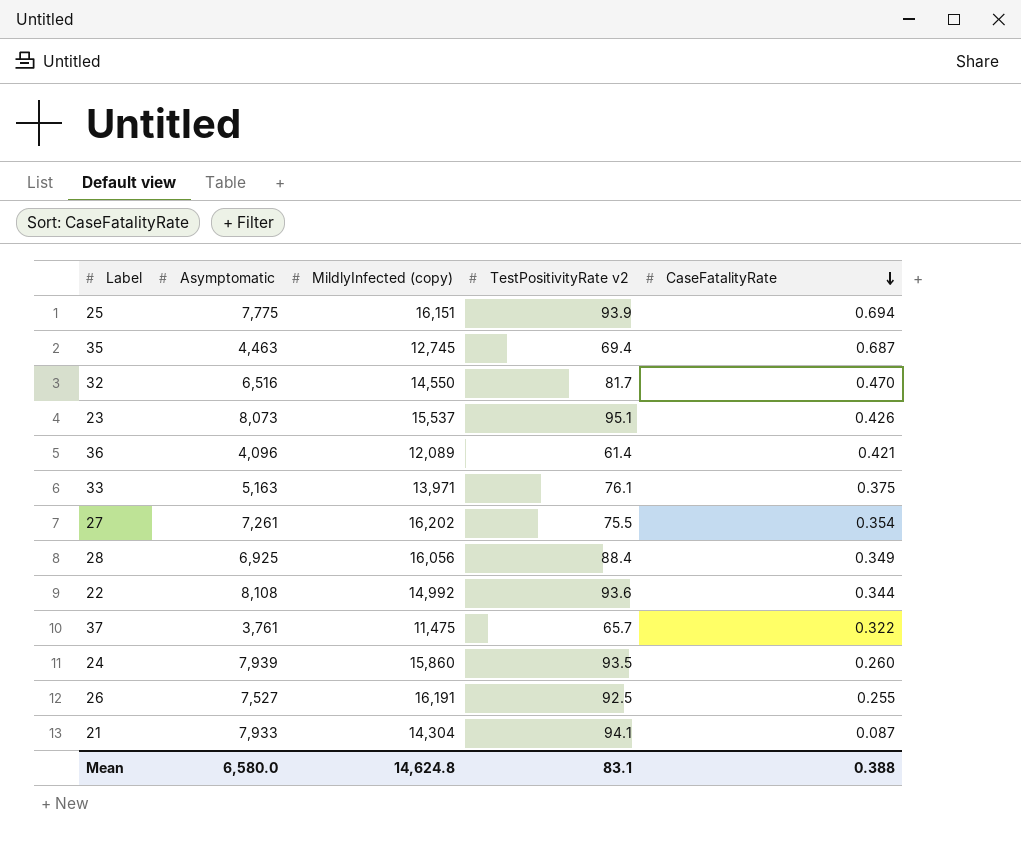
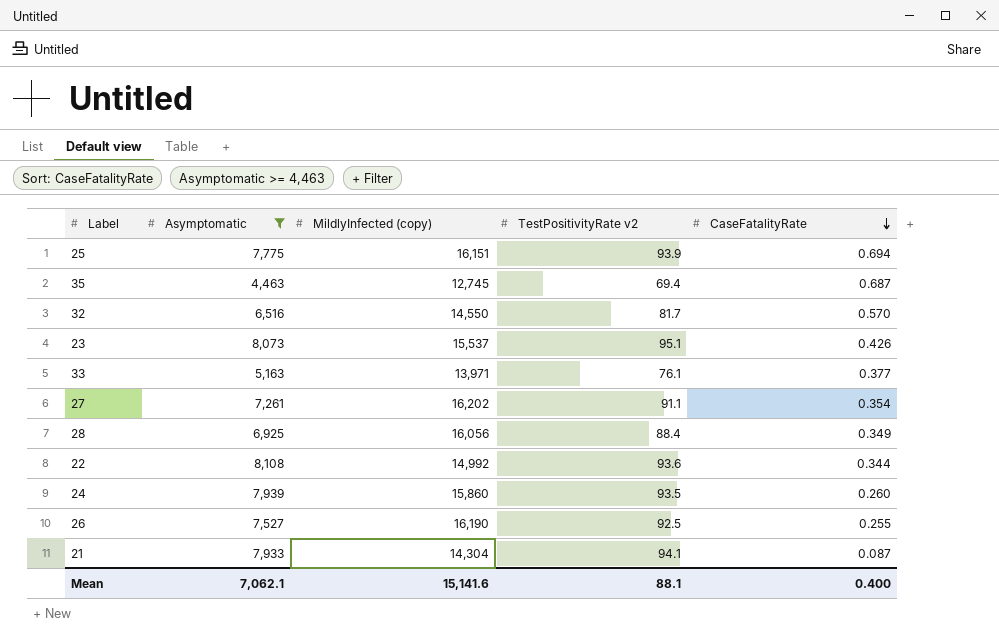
filter: none -> Asymptomatic >= 4,463
32 | CaseFatalityRate: 0.470 -> 0.570
33 | CaseFatalityRate: 0.375 -> 0.377
27 | TestPositivityRate v2: 75.5 -> 91.1
26 | MildlyInfected (copy): 16,191 -> 16,190
Mean | Asymptomatic: 6,580.0 -> 7,062.1
Mean | MildlyInfected (copy): 14,624.8 -> 15,141.6
Mean | TestPositivityRate v2: 83.1 -> 88.1
Mean | CaseFatalityRate: 0.388 -> 0.400

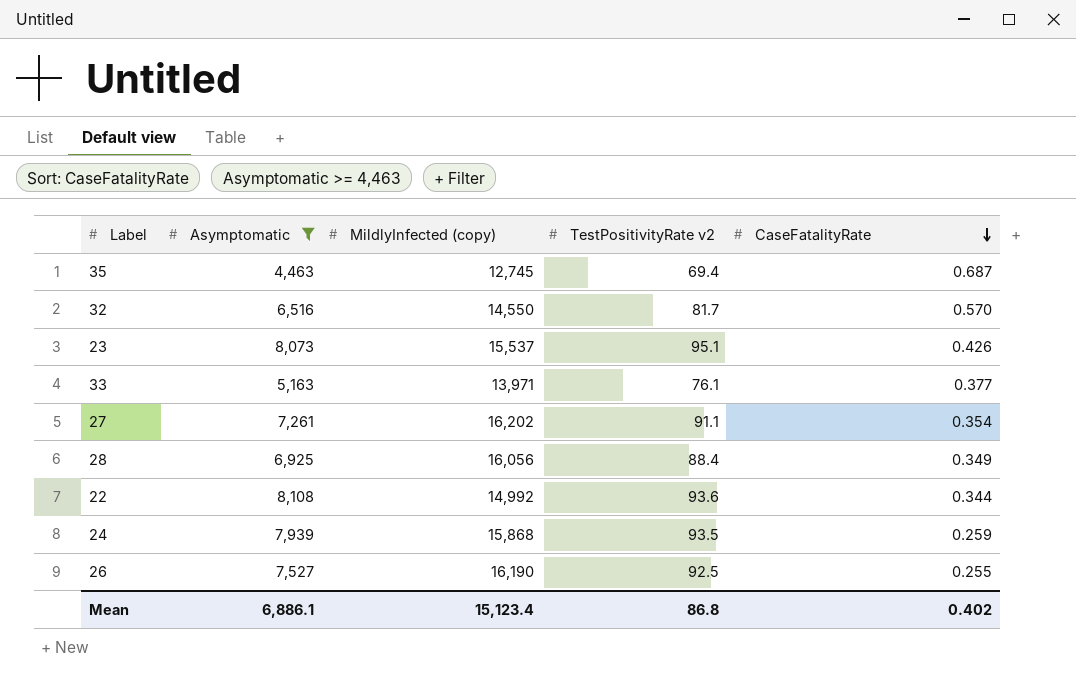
row 25: 7,775 | 16,151 | 93.9 | 0.694 -> none
row 21: 7,933 | 14,304 | 94.1 | 0.087 -> none
24 | MildlyInfected (copy): 15,860 -> 15,868
24 | CaseFatalityRate: 0.260 -> 0.259
Mean | Asymptomatic: 7,062.1 -> 6,886.1
Mean | MildlyInfected (copy): 15,141.6 -> 15,123.4
Mean | TestPositivityRate v2: 88.1 -> 86.8
Mean | CaseFatalityRate: 0.400 -> 0.402

